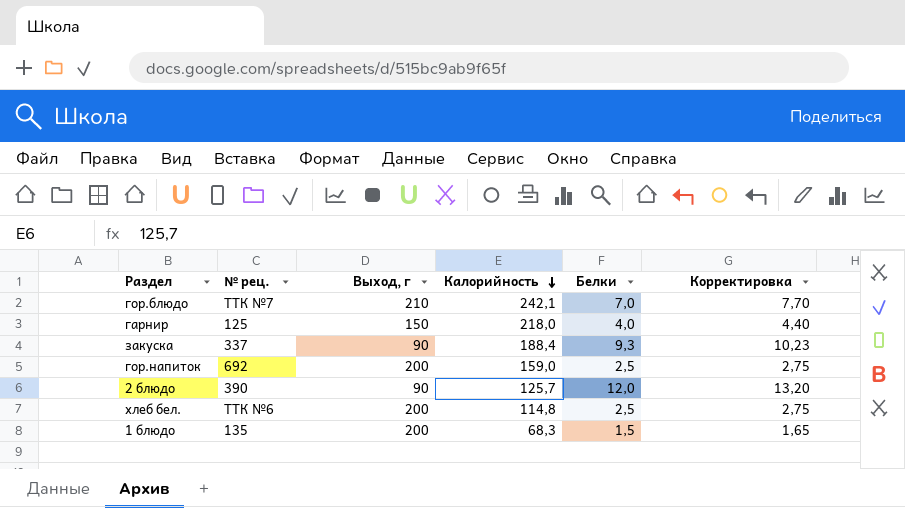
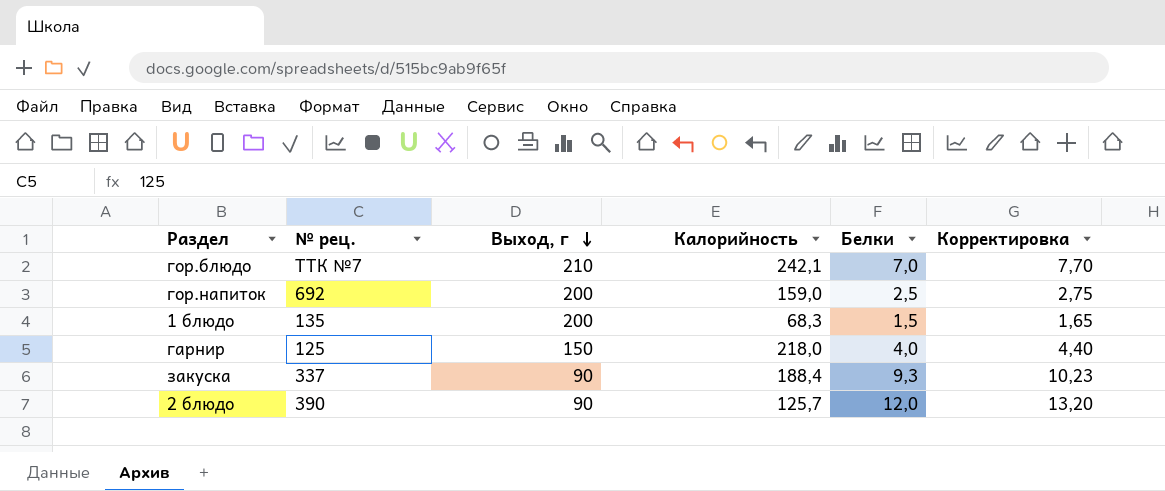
row order: Калорийность descending -> Выход, г descending
row хлеб бел.: ТТК №6 | 200 | 114,8 | 2,5 | 2,75 -> none

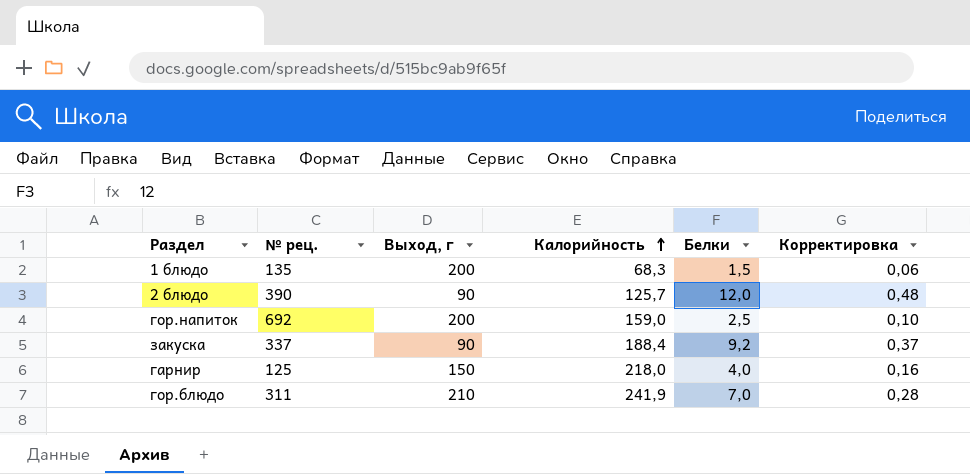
row order: Выход, г descending -> Калорийность ascending
column Корректировка | formula: [Белки] * 1,1 -> [Белки] * 0,04
закуска | Белки: 9,3 -> 9,2
гор.блюдо | № рец.: ТТК №7 -> 311
гор.блюдо | Калорийность: 242,1 -> 241,9

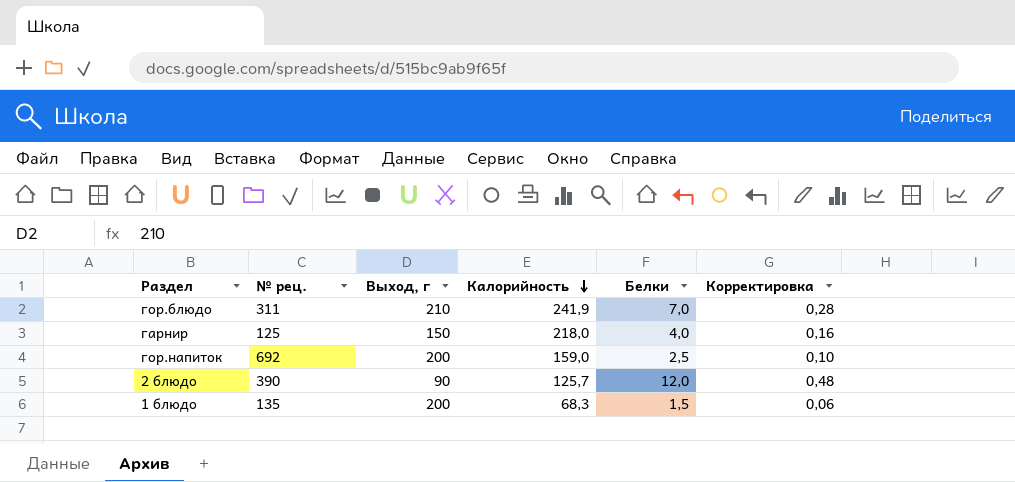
row order: Калорийность ascending -> Калорийность descending
row закуска: 337 | 90 | 188,4 | 9,2 | 0,37 -> none

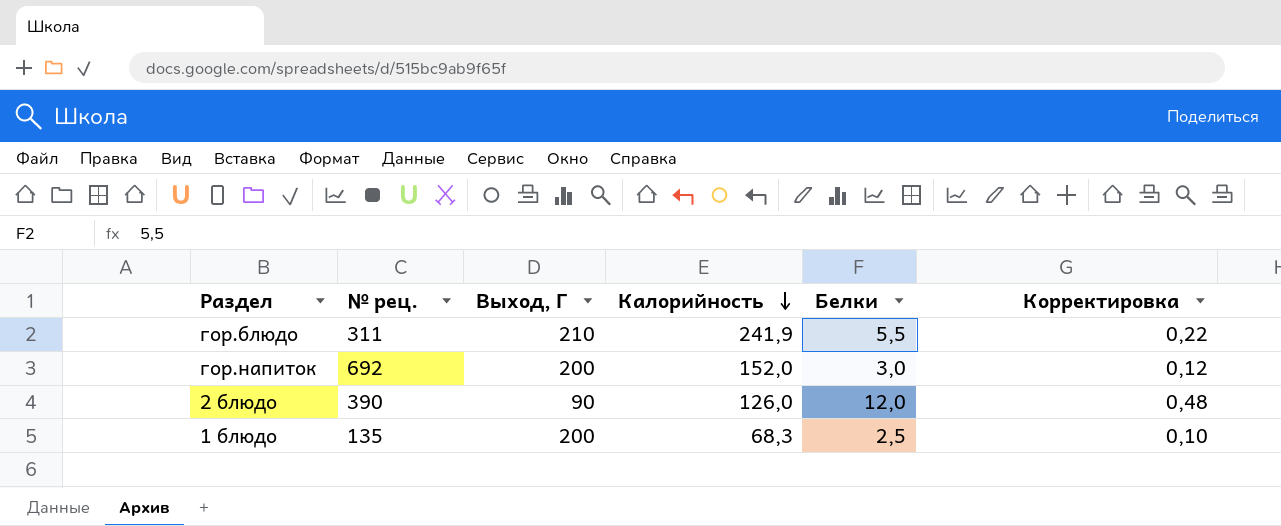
column name: Выход, г -> Выход, Г
row гарнир: 125 | 150 | 218,0 | 4,0 | 0,16 -> none
гор.блюдо | Белки: 7,0 -> 5,5
гор.блюдо | Корректировка: 0,28 -> 0,22
гор.напиток | Калорийность: 159,0 -> 152,0
гор.напиток | Белки: 2,5 -> 3,0
гор.напиток | Корректировка: 0,10 -> 0,12
2 блюдо | Калорийность: 125,7 -> 126,0
1 блюдо | Белки: 1,5 -> 2,5
1 блюдо | Корректировка: 0,06 -> 0,10

